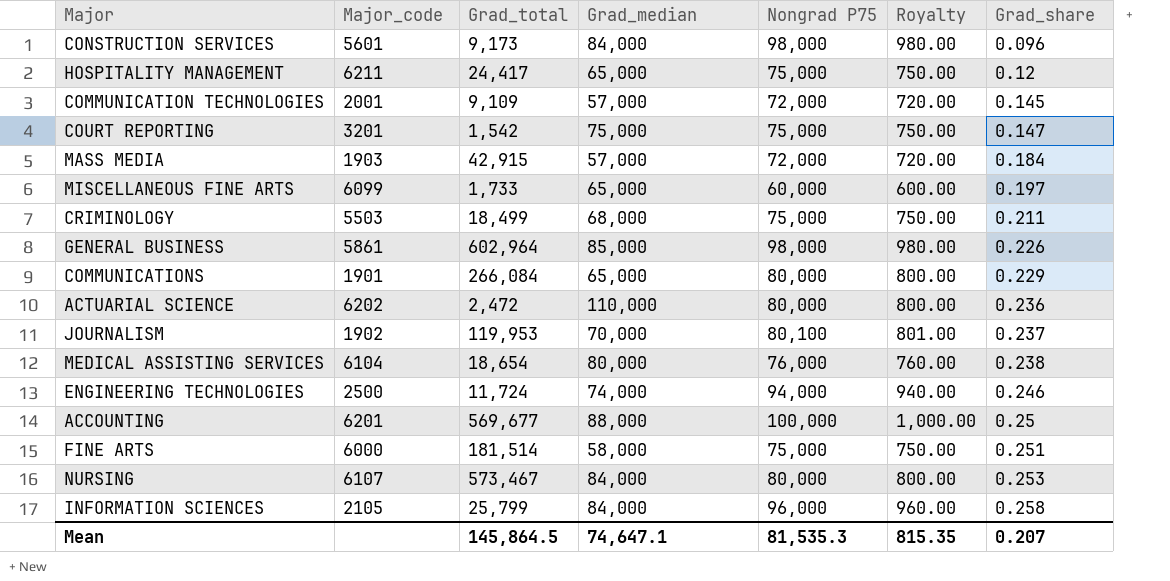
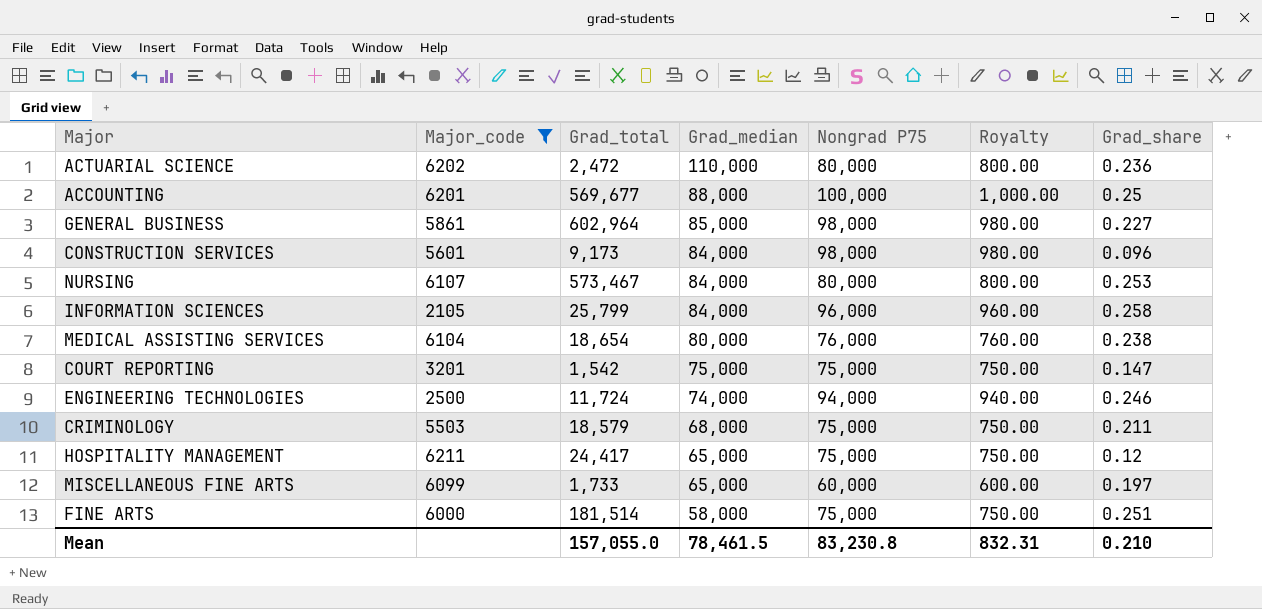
filter: none -> Major_code >= 2105
row order: Grad_share ascending -> Grad_median descending
GENERAL BUSINESS | Grad_share: 0.226 -> 0.227
CRIMINOLOGY | Grad_total: 18,499 -> 18,579
Mean | Grad_total: 145,864.5 -> 157,055.0
Mean | Grad_median: 74,647.1 -> 78,461.5
Mean | Nongrad P75: 81,535.3 -> 83,230.8
Mean | Royalty: 815.35 -> 832.31
Mean | Grad_share: 0.207 -> 0.210

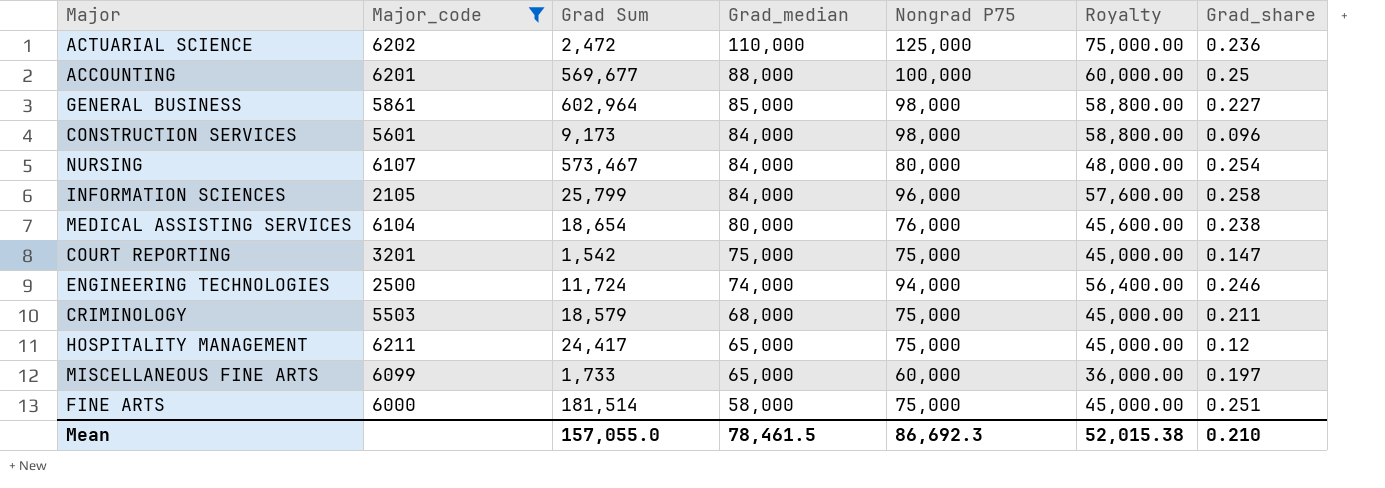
column name: Grad_total -> Grad Sum
column Royalty | formula: [Nongrad P75] * 0.01 -> [Nongrad P75] * 0.6
ACTUARIAL SCIENCE | Nongrad P75: 80,000 -> 125,000
NURSING | Grad_share: 0.253 -> 0.254
Mean | Nongrad P75: 83,230.8 -> 86,692.3
Mean | Royalty: 832.31 -> 52,015.38

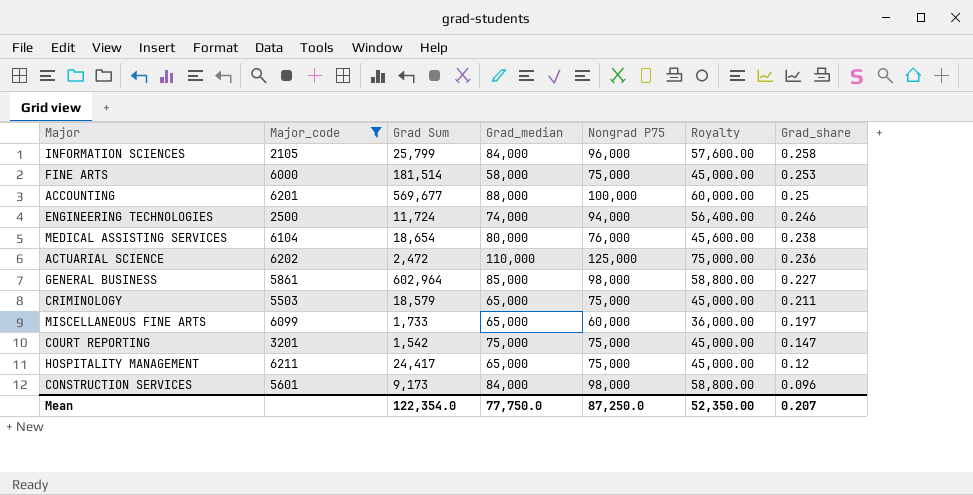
row order: Grad_median descending -> Grad_share descending
row NURSING: 6107 | 573,467 | 84,000 | 80,000 | 48,000.00 | 0.254 -> none
FINE ARTS | Grad_share: 0.251 -> 0.253
CRIMINOLOGY | Grad_median: 68,000 -> 65,000
Mean | Grad Sum: 157,055.0 -> 122,354.0
Mean | Grad_median: 78,461.5 -> 77,750.0
Mean | Nongrad P75: 86,692.3 -> 87,250.0
Mean | Royalty: 52,015.38 -> 52,350.00
Mean | Grad_share: 0.210 -> 0.207

